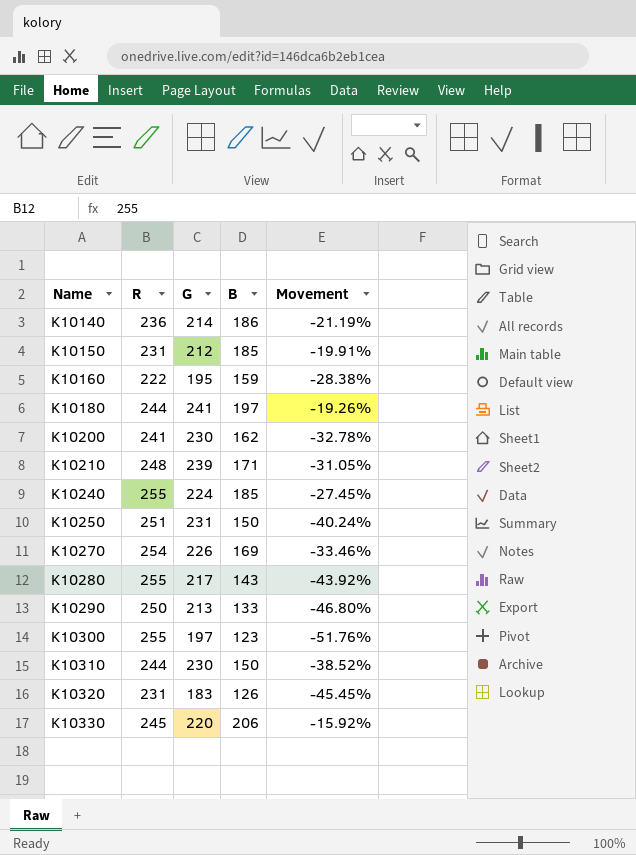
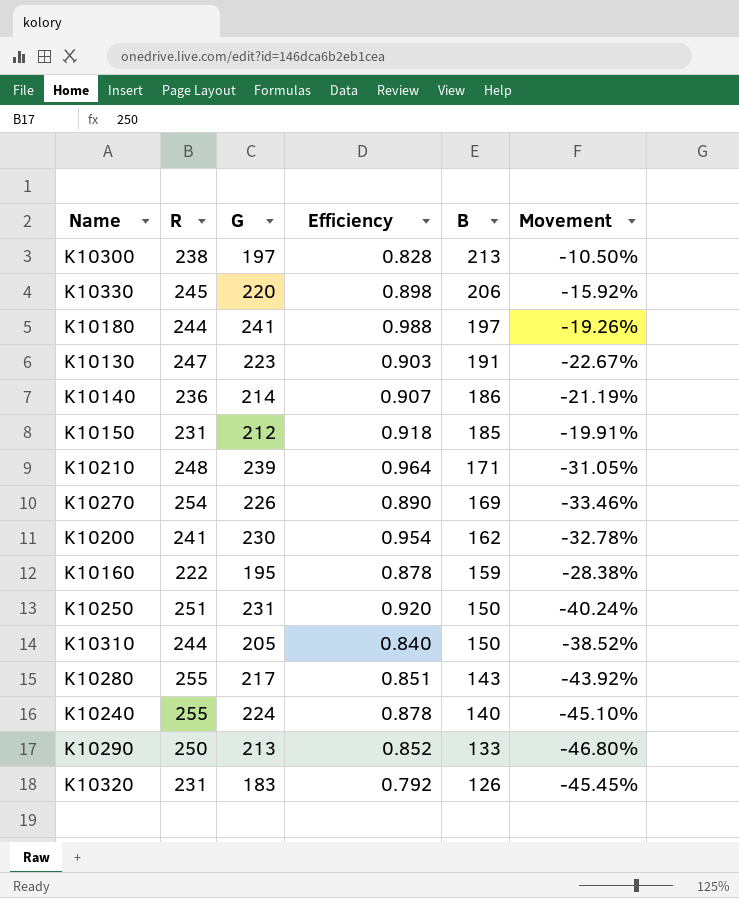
row order: Name ascending -> B descending
column Efficiency | formula: none -> [G] / [R]
K10300 | R: 255 -> 238
K10300 | B: 123 -> 213
K10300 | Movement: -51.76% -> -10.50%
row K10130: none -> 247 | 223 | 0.903 | 191 | -22.67%
K10310 | G: 230 -> 205
K10240 | B: 185 -> 140
K10240 | Movement: -27.45% -> -45.10%

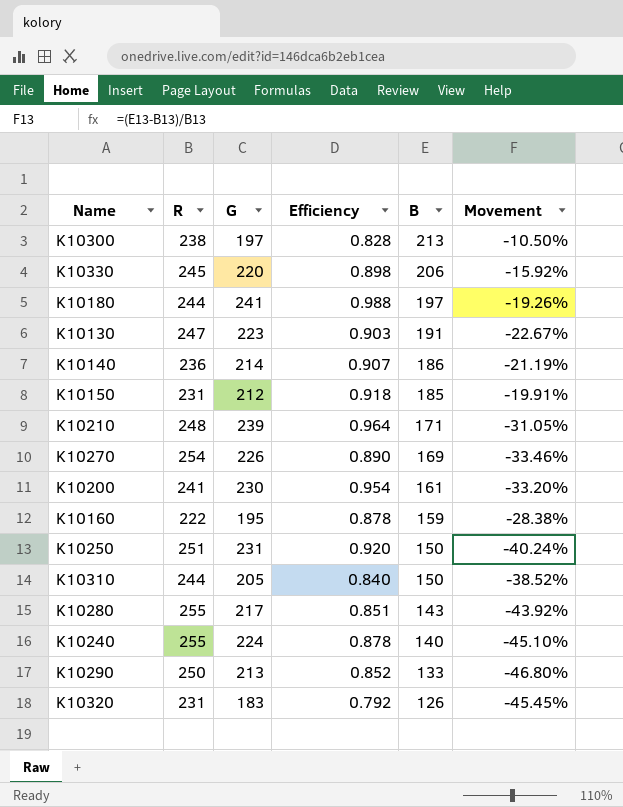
K10200 | B: 162 -> 161
K10200 | Movement: -32.78% -> -33.20%

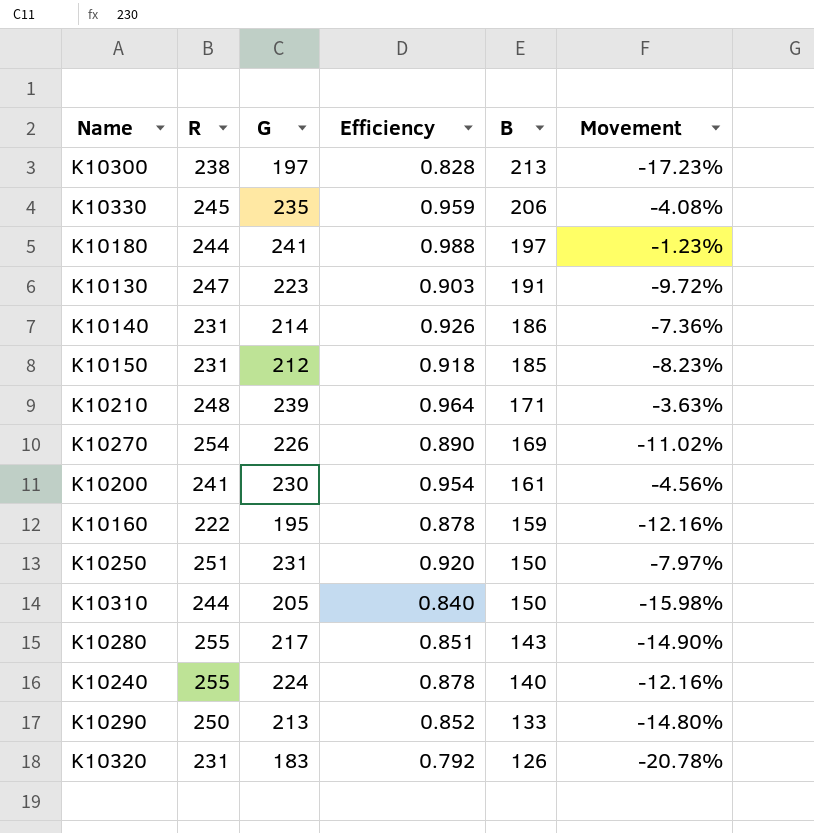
column Movement | formula: ([B] - [R]) / [R] -> ([G] - [R]) / [R]
K10330 | G: 220 -> 235
K10330 | Efficiency: 0.898 -> 0.959
K10140 | R: 236 -> 231
K10140 | Efficiency: 0.907 -> 0.926

